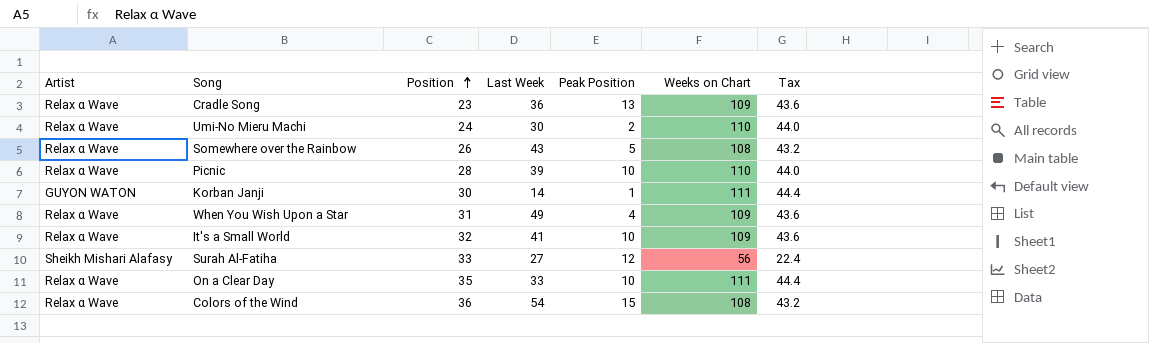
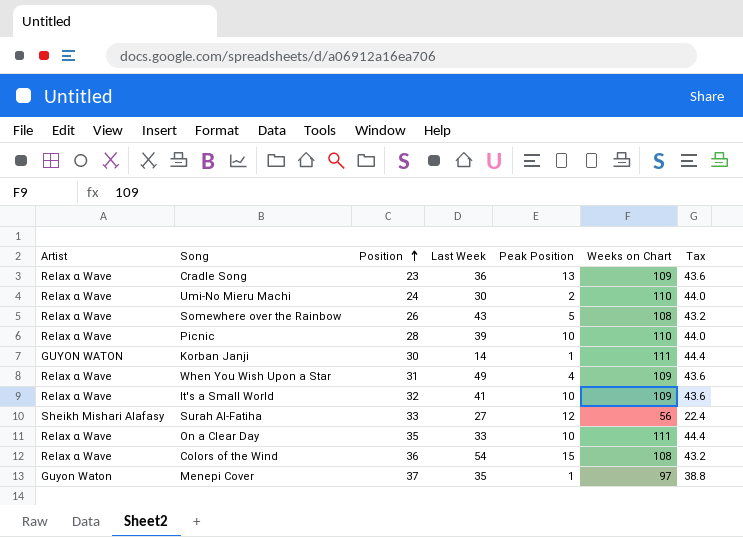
row Menepi Cover: none -> Guyon Waton | 37 | 35 | 1 | 97 | 38.8

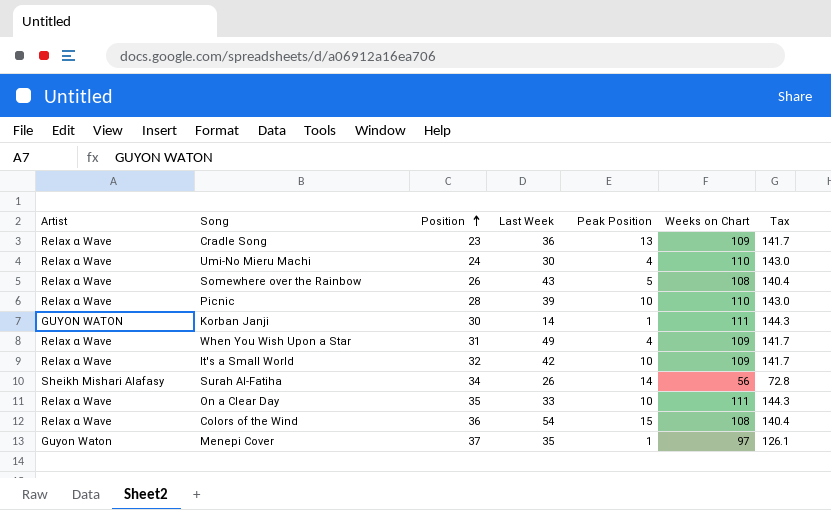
column Tax | formula: [Weeks on Chart] * 0.4 -> [Weeks on Chart] * 1.3
Umi-No Mieru Machi | Peak Position: 2 -> 4
It's a Small World | Last Week: 41 -> 42
Surah Al-Fatiha | Position: 33 -> 34
Surah Al-Fatiha | Last Week: 27 -> 26
Surah Al-Fatiha | Peak Position: 12 -> 14

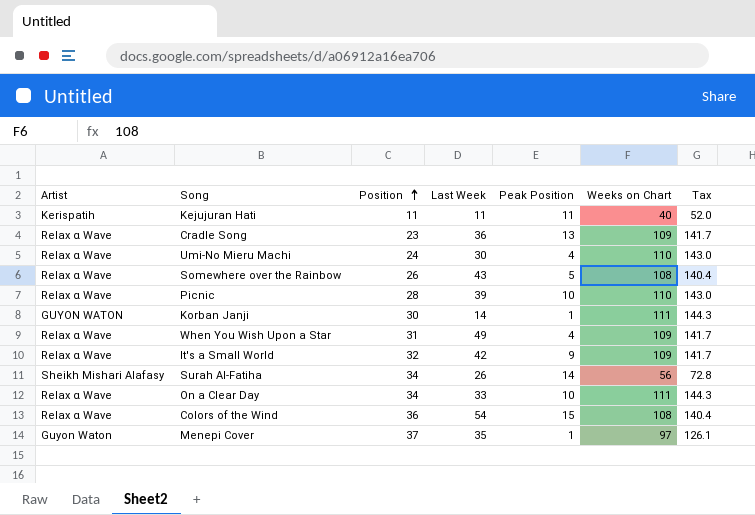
row Kejujuran Hati: none -> Kerispatih | 11 | 11 | 11 | 40 | 52.0
It's a Small World | Peak Position: 10 -> 9
On a Clear Day | Position: 35 -> 34

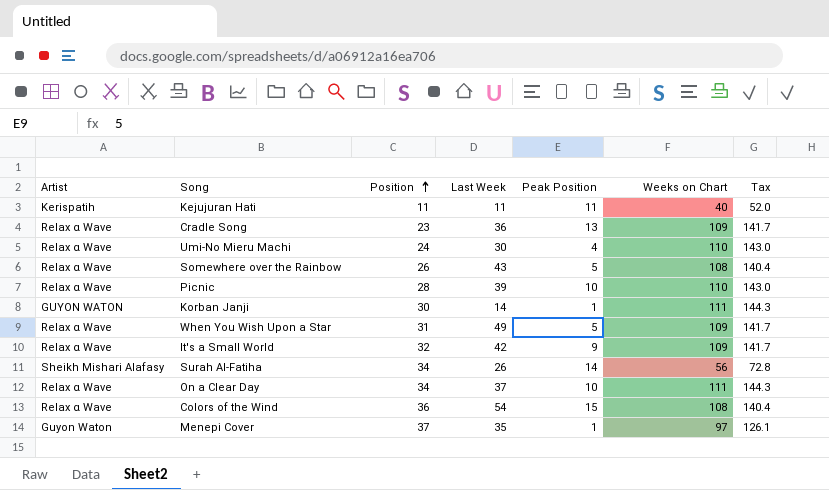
When You Wish Upon a Star | Peak Position: 4 -> 5
On a Clear Day | Last Week: 33 -> 37

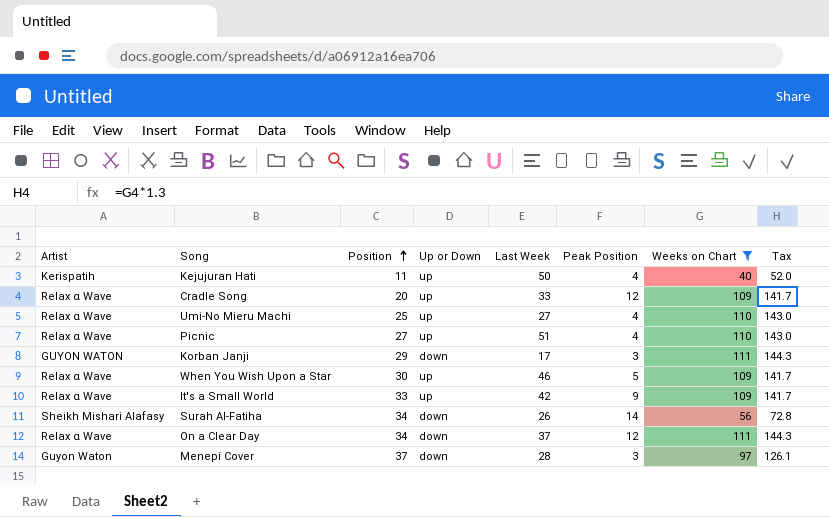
filter: none -> Weeks on Chart != 108
column Up or Down | position: none -> 4
Kejujuran Hati | Last Week: 11 -> 50
Kejujuran Hati | Peak Position: 11 -> 4
Cradle Song | Position: 23 -> 20
Cradle Song | Last Week: 36 -> 33
Cradle Song | Peak Position: 13 -> 12
Umi-No Mieru Machi | Position: 24 -> 25
Umi-No Mieru Machi | Last Week: 30 -> 27
Picnic | Position: 28 -> 27
Picnic | Last Week: 39 -> 51
Picnic | Peak Position: 10 -> 4
Korban Janji | Position: 30 -> 29
Korban Janji | Last Week: 14 -> 17
Korban Janji | Peak Position: 1 -> 3
When You Wish Upon a Star | Position: 31 -> 30
When You Wish Upon a Star | Last Week: 49 -> 46
It's a Small World | Position: 32 -> 33
On a Clear Day | Peak Position: 10 -> 12
Menepi Cover | Last Week: 35 -> 28
Menepi Cover | Peak Position: 1 -> 3

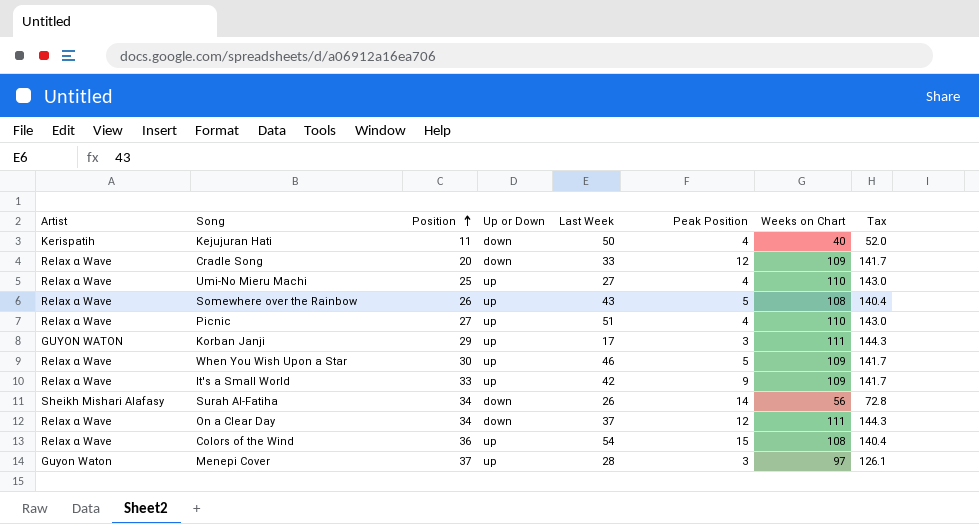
filter: Weeks on Chart != 108 -> none
Kejujuran Hati | Up or Down: up -> down
Cradle Song | Up or Down: up -> down
Korban Janji | Up or Down: down -> up
Menepi Cover | Up or Down: down -> up

